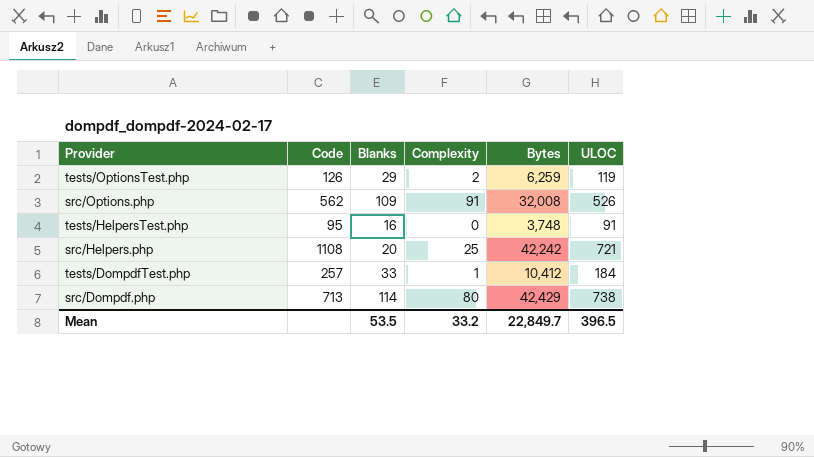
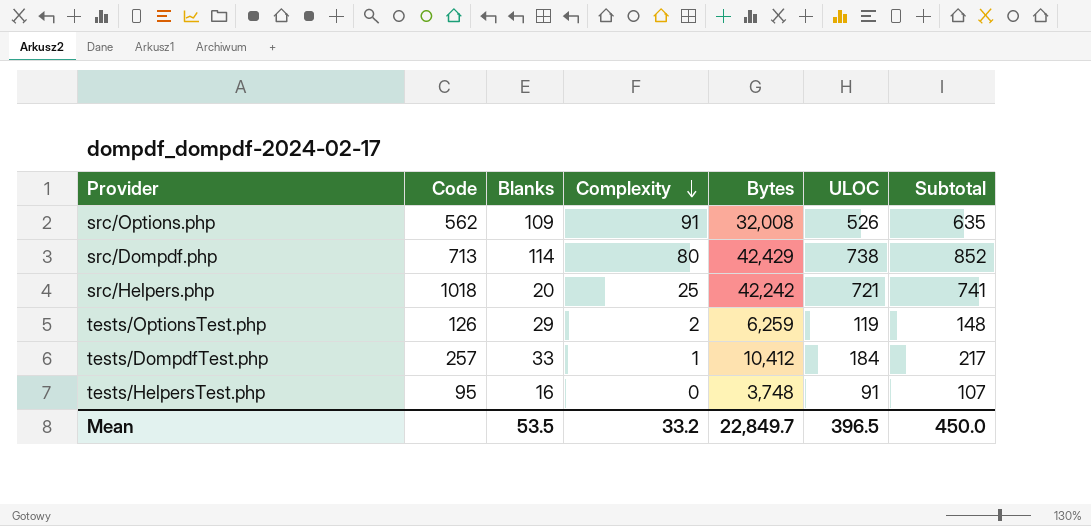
row order: none -> Complexity descending
column Subtotal | formula: none -> [Blanks] + [ULOC]
src/Helpers.php | Code: 1108 -> 1018

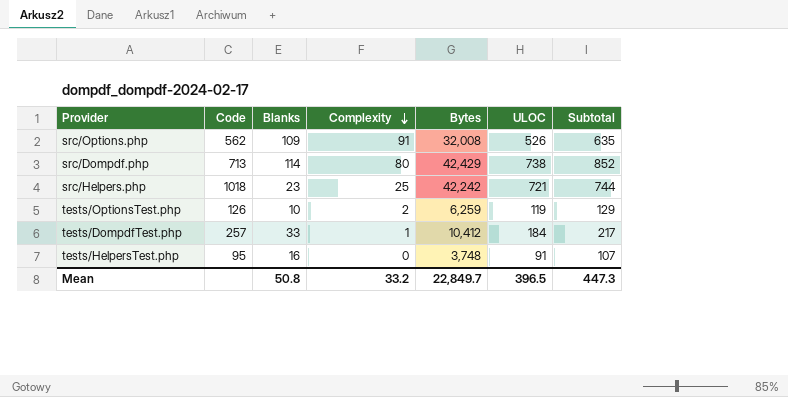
src/Helpers.php | Blanks: 20 -> 23
src/Helpers.php | Subtotal: 741 -> 744
tests/OptionsTest.php | Blanks: 29 -> 10
tests/OptionsTest.php | Subtotal: 148 -> 129
Mean | Blanks: 53.5 -> 50.8
Mean | Subtotal: 450.0 -> 447.3

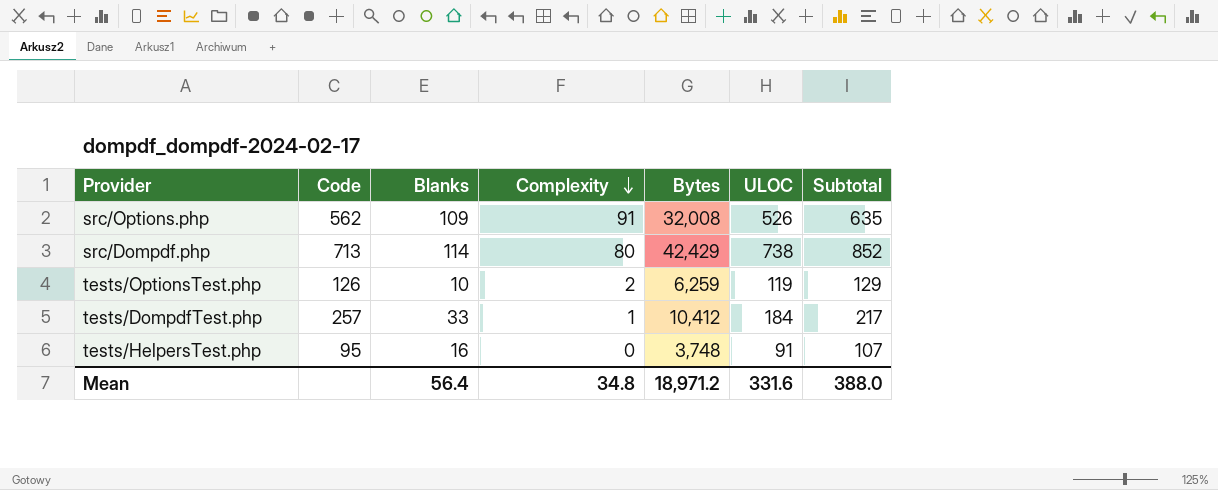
row src/Helpers.php: 1018 | 23 | 25 | 42,242 | 721 | 744 -> none
Mean | Blanks: 50.8 -> 56.4
Mean | Complexity: 33.2 -> 34.8
Mean | Bytes: 22,849.7 -> 18,971.2
Mean | ULOC: 396.5 -> 331.6
Mean | Subtotal: 447.3 -> 388.0

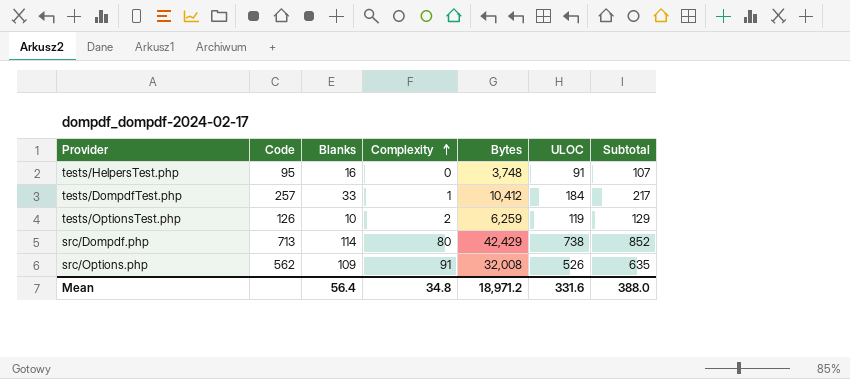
row order: Complexity descending -> Complexity ascending

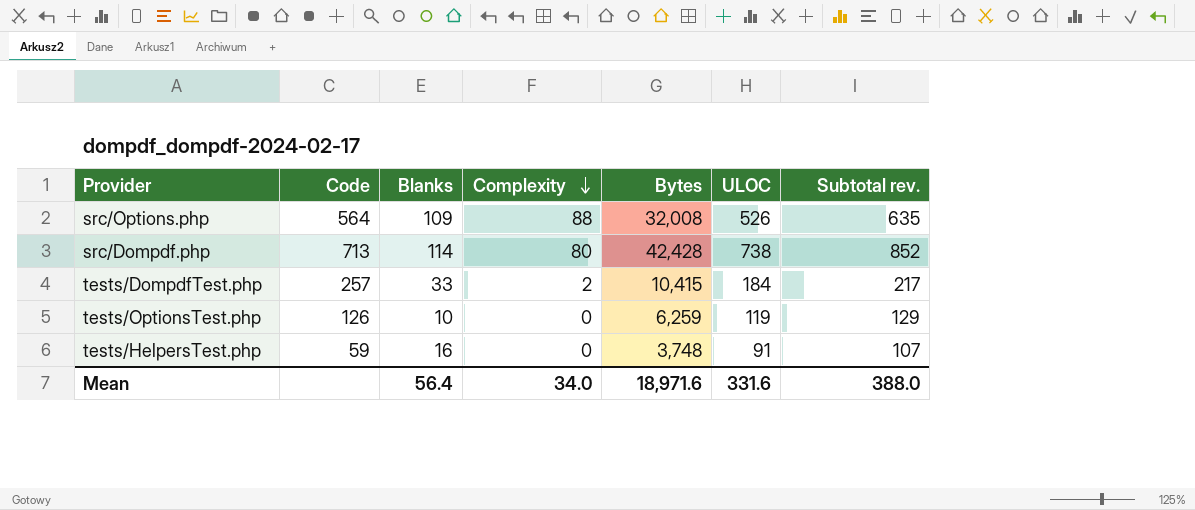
row order: Complexity ascending -> Complexity descending
column name: Subtotal -> Subtotal rev.
src/Options.php | Code: 562 -> 564
src/Options.php | Complexity: 91 -> 88
src/Dompdf.php | Bytes: 42,429 -> 42,428
tests/DompdfTest.php | Complexity: 1 -> 2
tests/DompdfTest.php | Bytes: 10,412 -> 10,415
tests/OptionsTest.php | Complexity: 2 -> 0
tests/HelpersTest.php | Code: 95 -> 59
Mean | Complexity: 34.8 -> 34.0
Mean | Bytes: 18,971.2 -> 18,971.6

